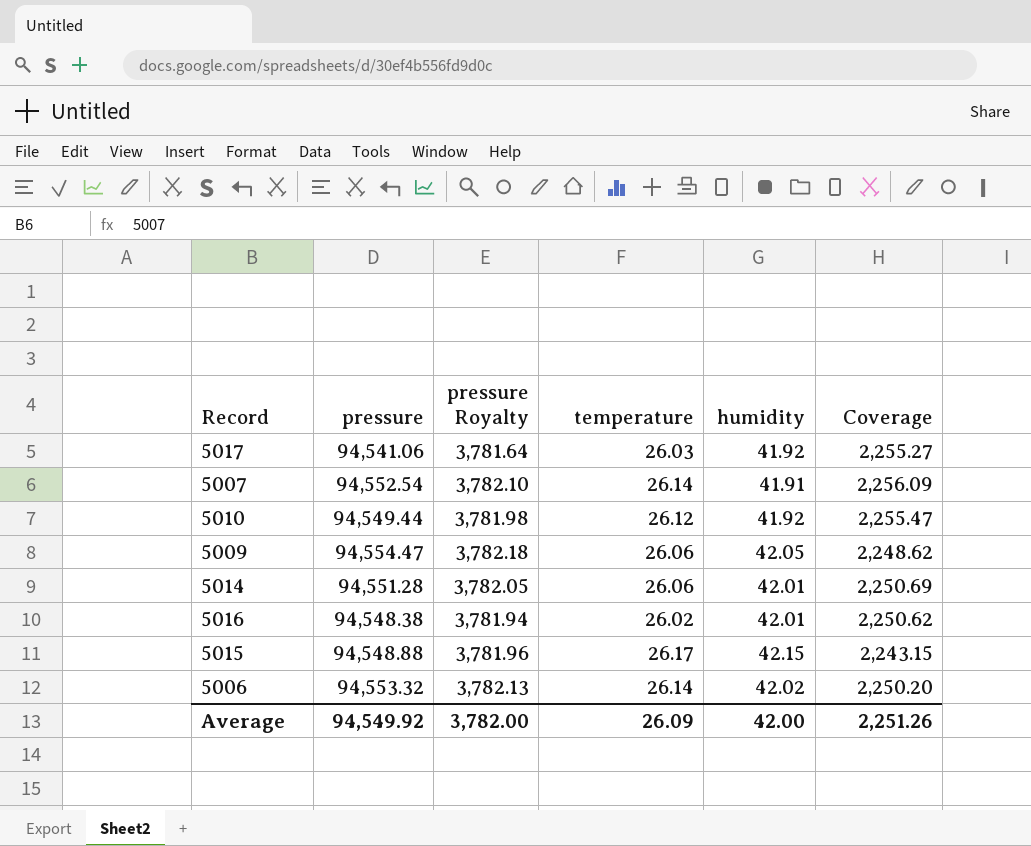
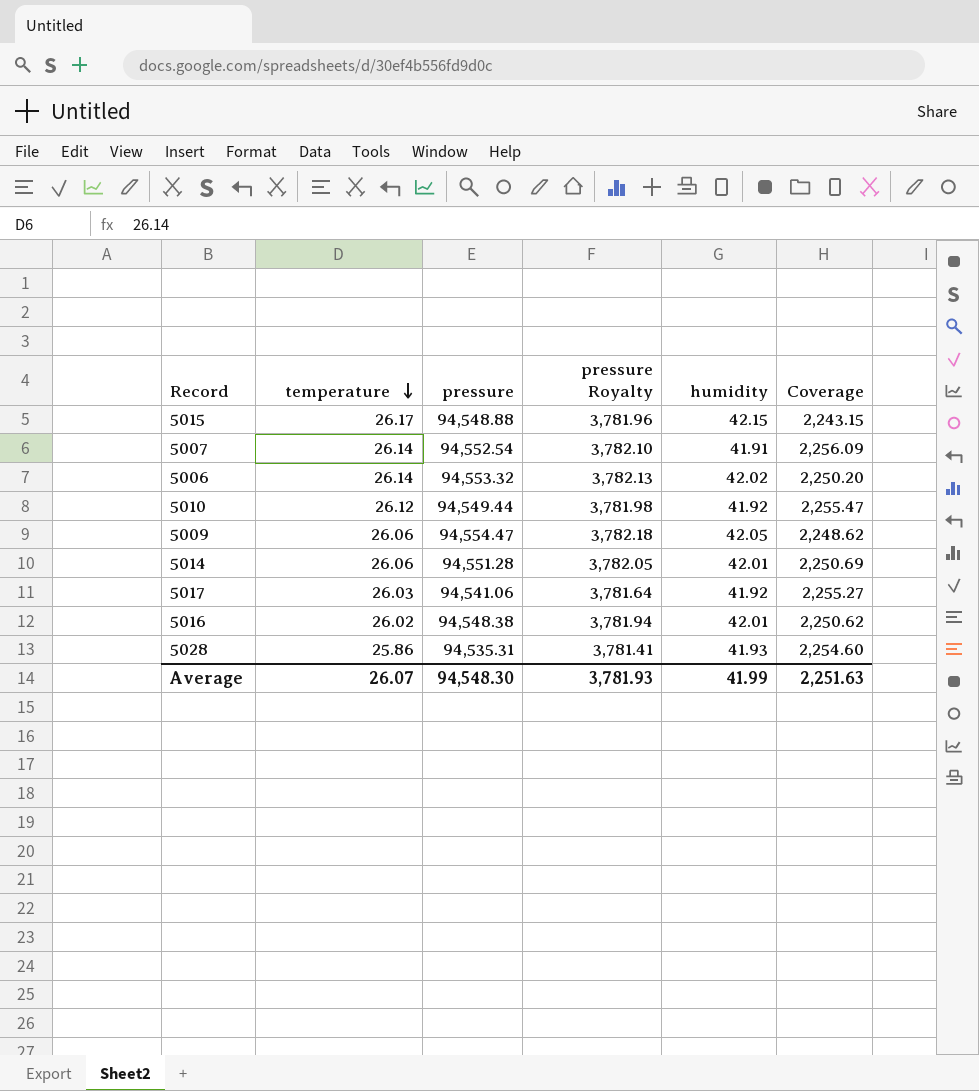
row order: none -> temperature descending
column temperature | position: 4 -> 2
row 5028: none -> 25.86 | 94,535.31 | 3,781.41 | 41.93 | 2,254.60
Average | temperature: 26.09 -> 26.07
Average | pressure: 94,549.92 -> 94,548.30
Average | pressure Royalty: 3,782.00 -> 3,781.93
Average | humidity: 42.00 -> 41.99
Average | Coverage: 2,251.26 -> 2,251.63

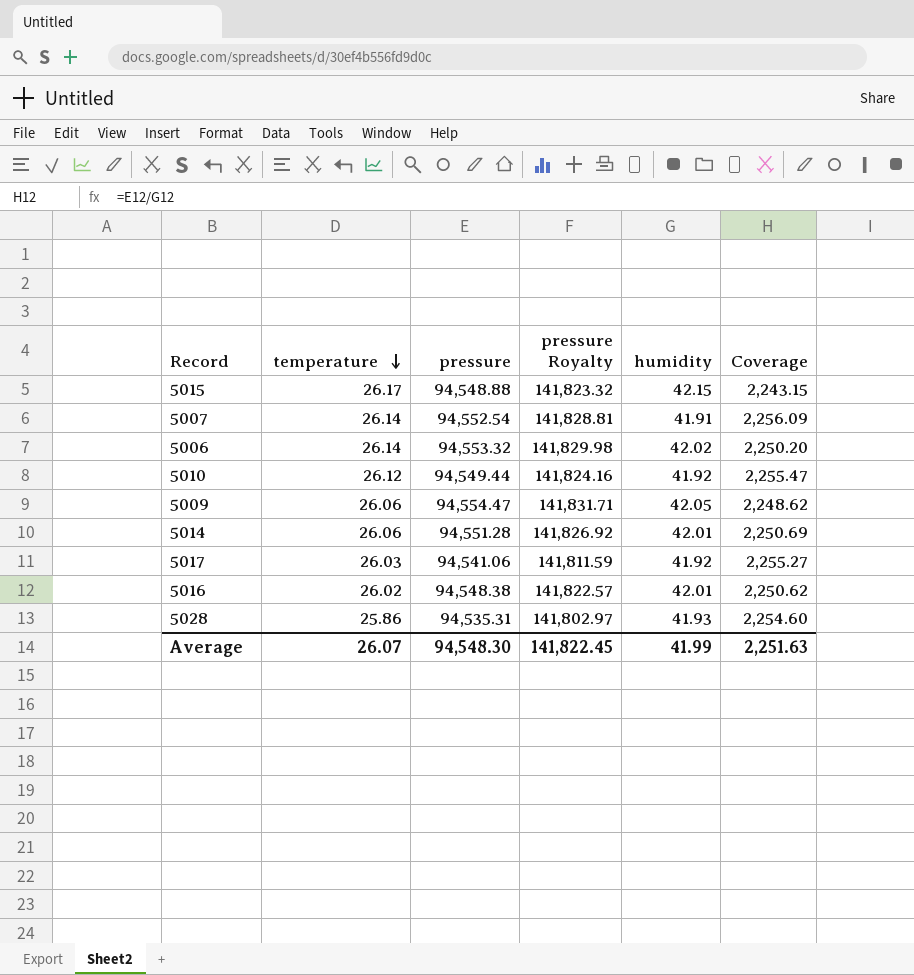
column pressure Royalty | formula: [pressure] * 0.04 -> [pressure] * 1.5
Average | pressure Royalty: 3,781.93 -> 141,822.45

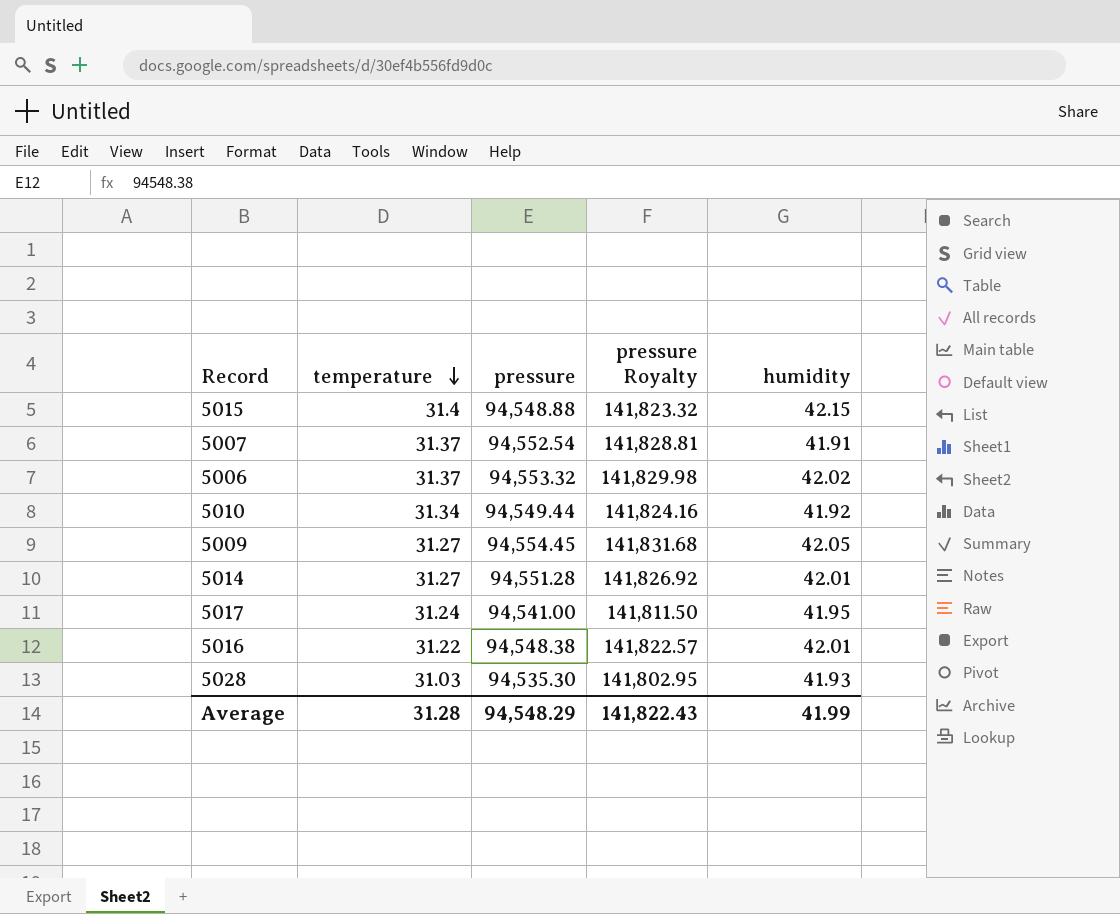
column Coverage | formula: [pressure] / [humidity] -> none
5015 | temperature: 26.17 -> 31.4
5007 | temperature: 26.14 -> 31.37
5006 | temperature: 26.14 -> 31.37
5010 | temperature: 26.12 -> 31.34
5009 | temperature: 26.06 -> 31.27
5009 | pressure: 94,554.47 -> 94,554.45
5009 | pressure Royalty: 141,831.71 -> 141,831.68
5014 | temperature: 26.06 -> 31.27
5017 | temperature: 26.03 -> 31.24
5017 | pressure: 94,541.06 -> 94,541.00
5017 | pressure Royalty: 141,811.59 -> 141,811.50
5017 | humidity: 41.92 -> 41.95
5016 | temperature: 26.02 -> 31.22
5028 | temperature: 25.86 -> 31.03
5028 | pressure: 94,535.31 -> 94,535.30
5028 | pressure Royalty: 141,802.97 -> 141,802.95
Average | temperature: 26.07 -> 31.28
Average | pressure: 94,548.30 -> 94,548.29
Average | pressure Royalty: 141,822.45 -> 141,822.43

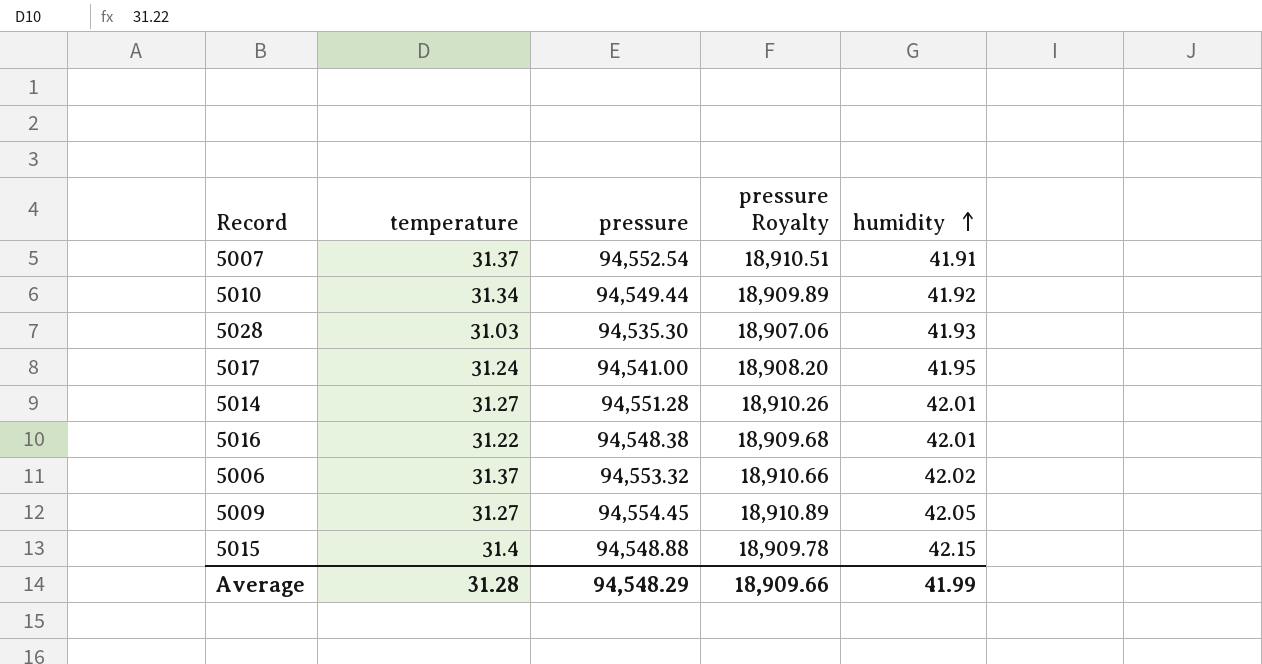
row order: temperature descending -> humidity ascending
column pressure Royalty | formula: [pressure] * 1.5 -> [pressure] * 0.2
Average | pressure Royalty: 141,822.43 -> 18,909.66

